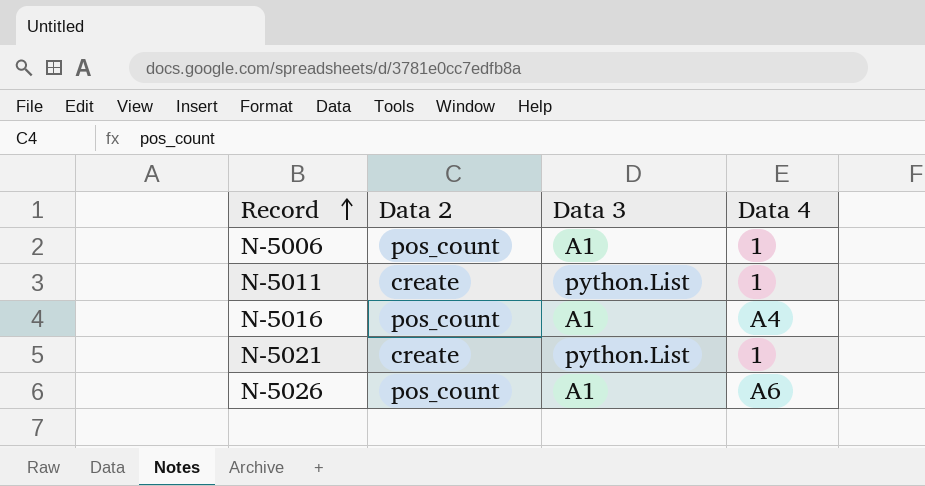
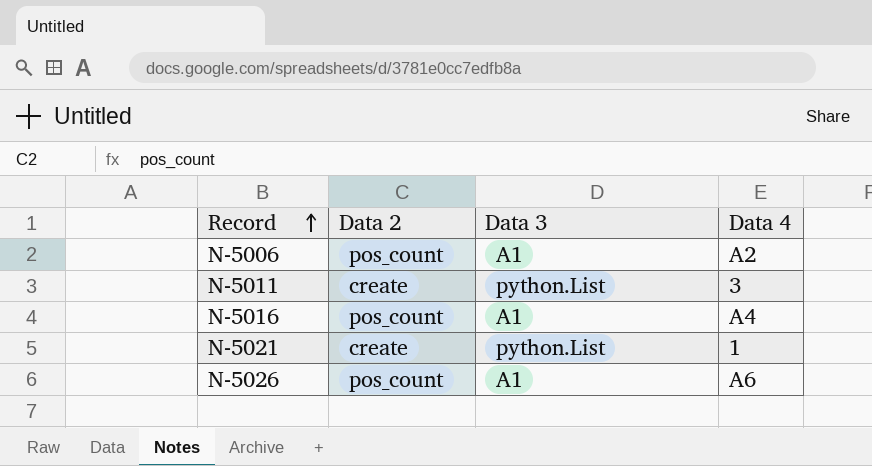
N-5006 | Data 4: 1 -> A2
N-5011 | Data 4: 1 -> 3

